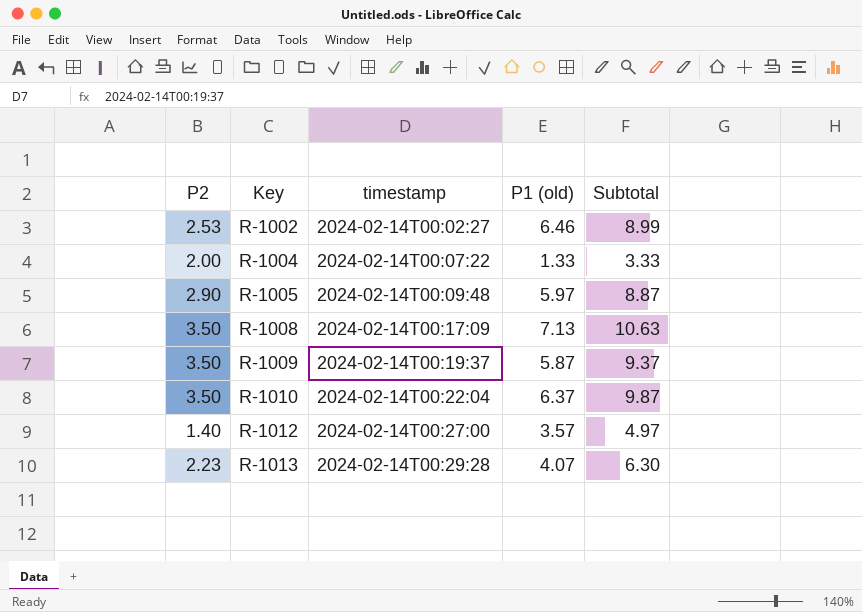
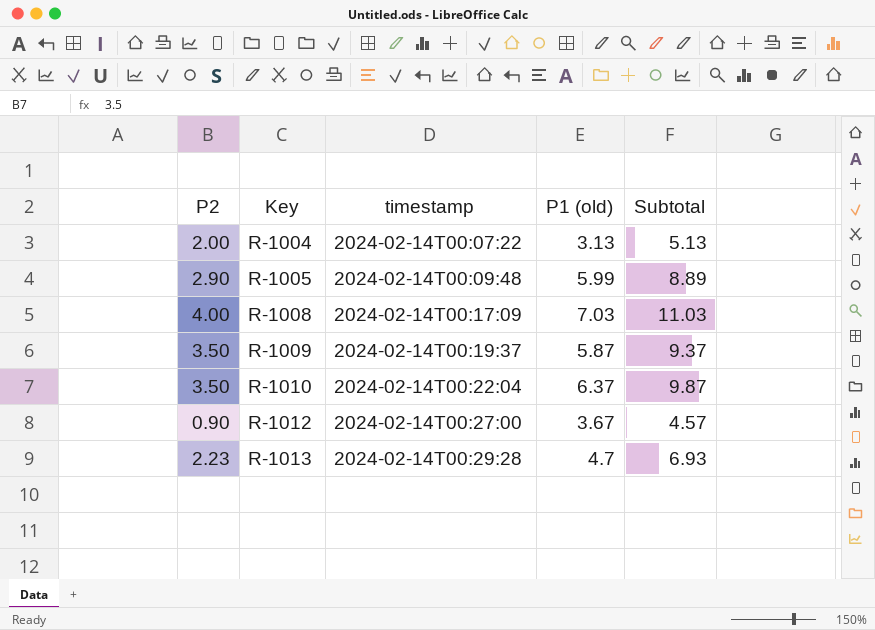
row R-1002: 2.53 | 2024-02-14T00:02:27 | 6.46 | 8.99 -> none
R-1004 | P1 (old): 1.33 -> 3.13
R-1004 | Subtotal: 3.33 -> 5.13
R-1005 | P1 (old): 5.97 -> 5.99
R-1005 | Subtotal: 8.87 -> 8.89
R-1008 | P2: 3.50 -> 4.00
R-1008 | P1 (old): 7.13 -> 7.03
R-1008 | Subtotal: 10.63 -> 11.03
R-1012 | P2: 1.40 -> 0.90
R-1012 | P1 (old): 3.57 -> 3.67
R-1012 | Subtotal: 4.97 -> 4.57
R-1013 | P1 (old): 4.07 -> 4.7
R-1013 | Subtotal: 6.30 -> 6.93

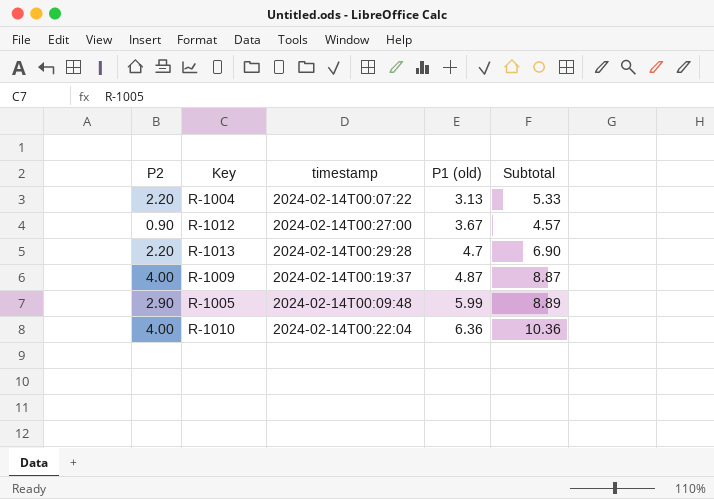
row order: Key ascending -> P1 (old) ascending
row R-1008: 4.00 | 2024-02-14T00:17:09 | 7.03 | 11.03 -> none
R-1004 | P2: 2.00 -> 2.20
R-1004 | Subtotal: 5.13 -> 5.33
R-1013 | P2: 2.23 -> 2.20
R-1013 | Subtotal: 6.93 -> 6.90
R-1009 | P2: 3.50 -> 4.00
R-1009 | P1 (old): 5.87 -> 4.87
R-1009 | Subtotal: 9.37 -> 8.87
R-1010 | P2: 3.50 -> 4.00
R-1010 | P1 (old): 6.37 -> 6.36
R-1010 | Subtotal: 9.87 -> 10.36

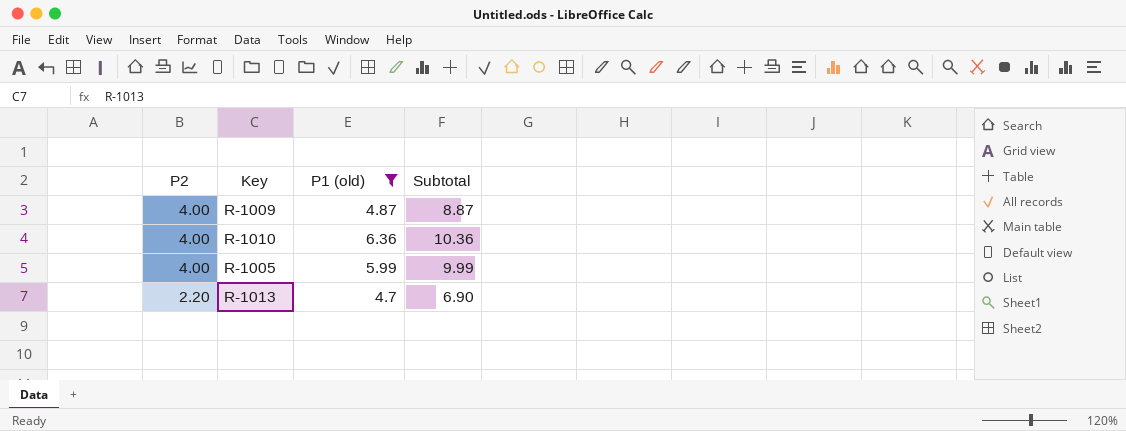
filter: none -> P1 (old) >= 4.7
row order: P1 (old) ascending -> P2 descending
column timestamp | position: 3 -> none
R-1005 | P2: 2.90 -> 4.00
R-1005 | Subtotal: 8.89 -> 9.99

